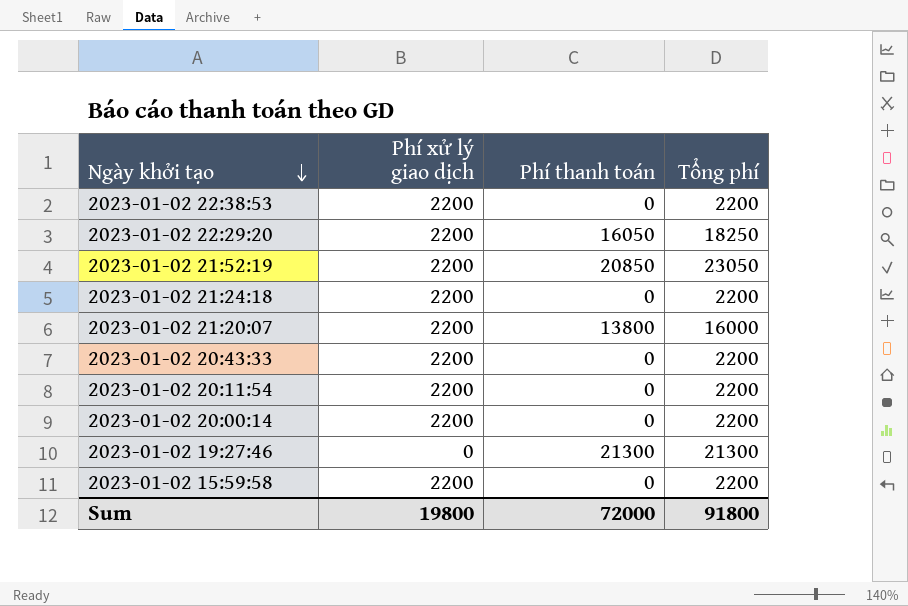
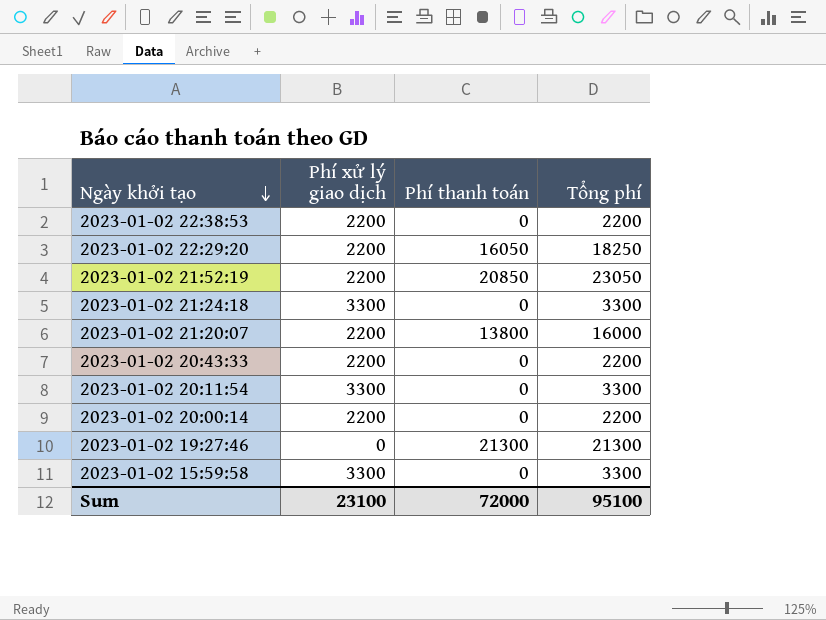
2023-01-02 21:24:18 | Phí xử lý giao dịch: 2200 -> 3300
2023-01-02 21:24:18 | Tổng phí: 2200 -> 3300
2023-01-02 20:11:54 | Phí xử lý giao dịch: 2200 -> 3300
2023-01-02 20:11:54 | Tổng phí: 2200 -> 3300
2023-01-02 15:59:58 | Phí xử lý giao dịch: 2200 -> 3300
2023-01-02 15:59:58 | Tổng phí: 2200 -> 3300
Sum | Phí xử lý giao dịch: 19800 -> 23100
Sum | Tổng phí: 91800 -> 95100

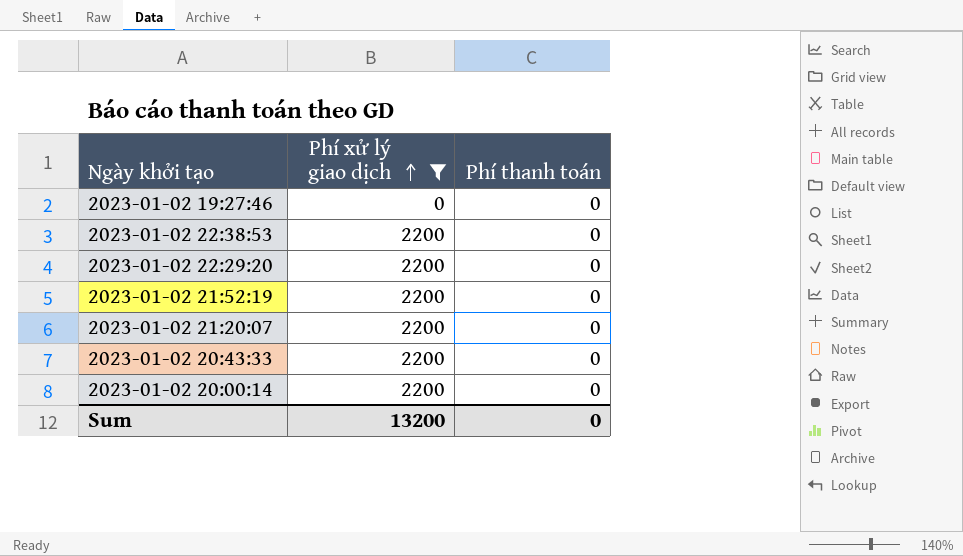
filter: none -> Phí xử lý giao dịch != 3300
row order: Ngày khởi tạo descending -> Phí xử lý giao dịch ascending
column Tổng phí | formula: [Phí xử lý giao dịch] + [Phí thanh toán] -> none
2023-01-02 19:27:46 | Phí thanh toán: 21300 -> 0
2023-01-02 22:29:20 | Phí thanh toán: 16050 -> 0
2023-01-02 21:52:19 | Phí thanh toán: 20850 -> 0
2023-01-02 21:20:07 | Phí thanh toán: 13800 -> 0
Sum | Phí xử lý giao dịch: 23100 -> 13200
Sum | Phí thanh toán: 72000 -> 0

